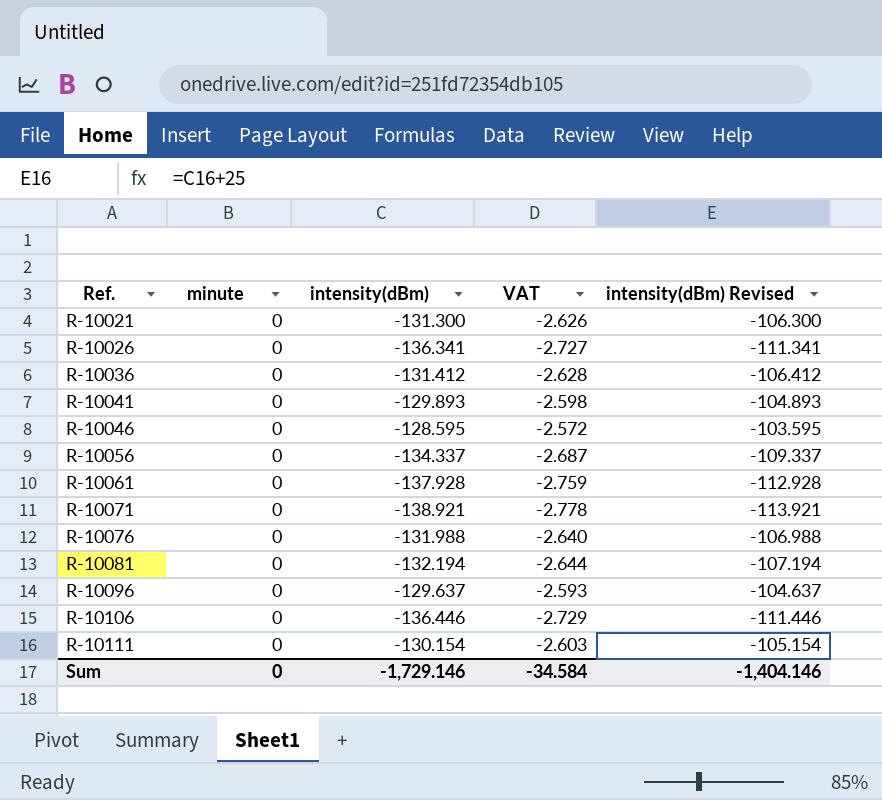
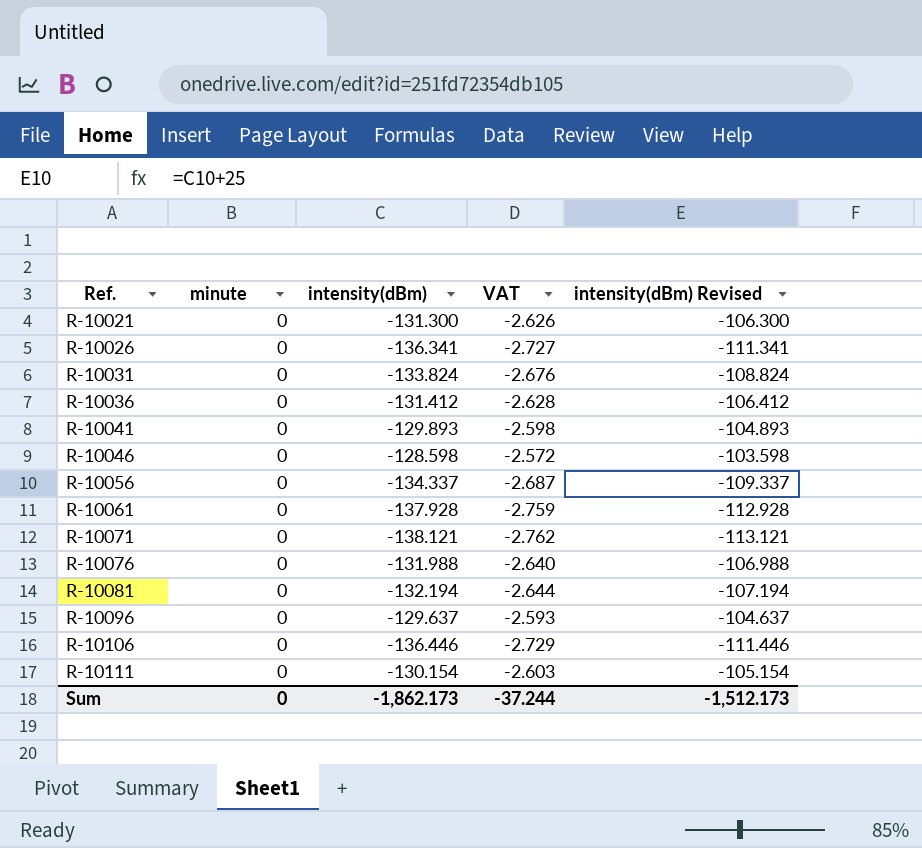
row R-10031: none -> 0 | -133.824 | -2.676 | -108.824
R-10046 | intensity(dBm): -128.595 -> -128.598
R-10046 | intensity(dBm) Revised: -103.595 -> -103.598
R-10071 | intensity(dBm): -138.921 -> -138.121
R-10071 | VAT: -2.778 -> -2.762
R-10071 | intensity(dBm) Revised: -113.921 -> -113.121
Sum | intensity(dBm): -1,729.146 -> -1,862.173
Sum | VAT: -34.584 -> -37.244
Sum | intensity(dBm) Revised: -1,404.146 -> -1,512.173

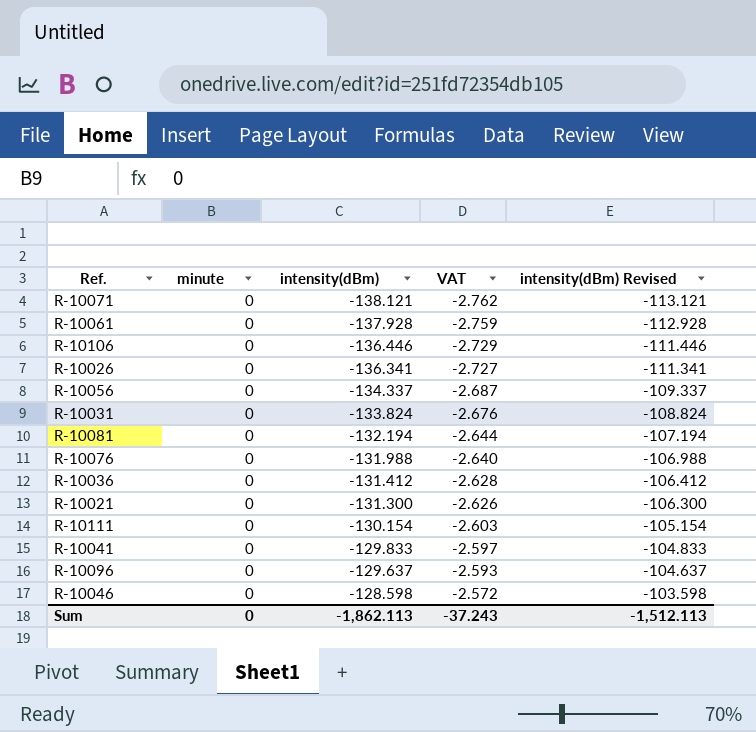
row order: Ref. ascending -> intensity(dBm) ascending
R-10041 | intensity(dBm): -129.893 -> -129.833
R-10041 | VAT: -2.598 -> -2.597
R-10041 | intensity(dBm) Revised: -104.893 -> -104.833
Sum | intensity(dBm): -1,862.173 -> -1,862.113
Sum | VAT: -37.244 -> -37.243
Sum | intensity(dBm) Revised: -1,512.173 -> -1,512.113

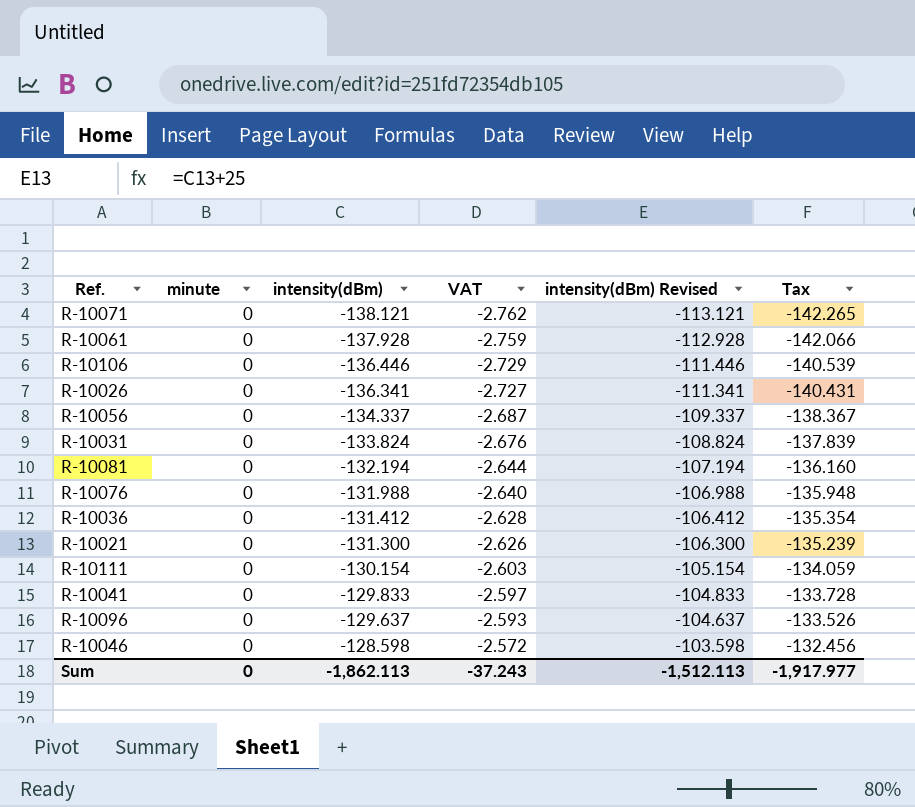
column Tax | formula: none -> [intensity(dBm)] * 1.03

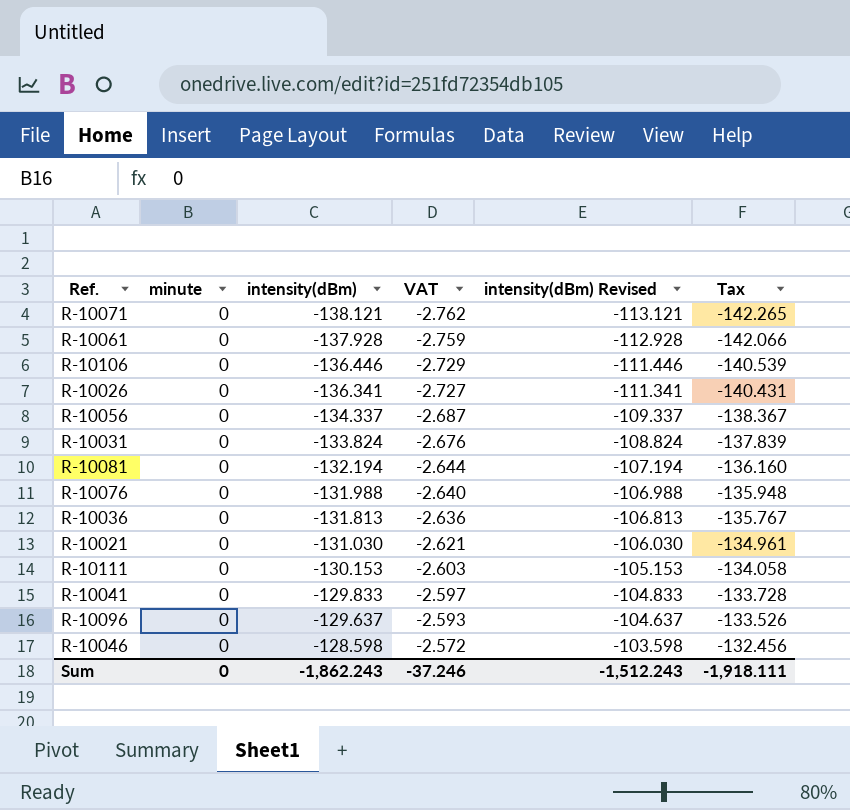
R-10036 | intensity(dBm): -131.412 -> -131.813
R-10036 | VAT: -2.628 -> -2.636
R-10036 | intensity(dBm) Revised: -106.412 -> -106.813
R-10036 | Tax: -135.354 -> -135.767
R-10021 | intensity(dBm): -131.300 -> -131.030
R-10021 | VAT: -2.626 -> -2.621
R-10021 | intensity(dBm) Revised: -106.300 -> -106.030
R-10021 | Tax: -135.239 -> -134.961
R-10111 | intensity(dBm): -130.154 -> -130.153
R-10111 | intensity(dBm) Revised: -105.154 -> -105.153
R-10111 | Tax: -134.059 -> -134.058
Sum | intensity(dBm): -1,862.113 -> -1,862.243
Sum | VAT: -37.243 -> -37.246
Sum | intensity(dBm) Revised: -1,512.113 -> -1,512.243
Sum | Tax: -1,917.977 -> -1,918.111

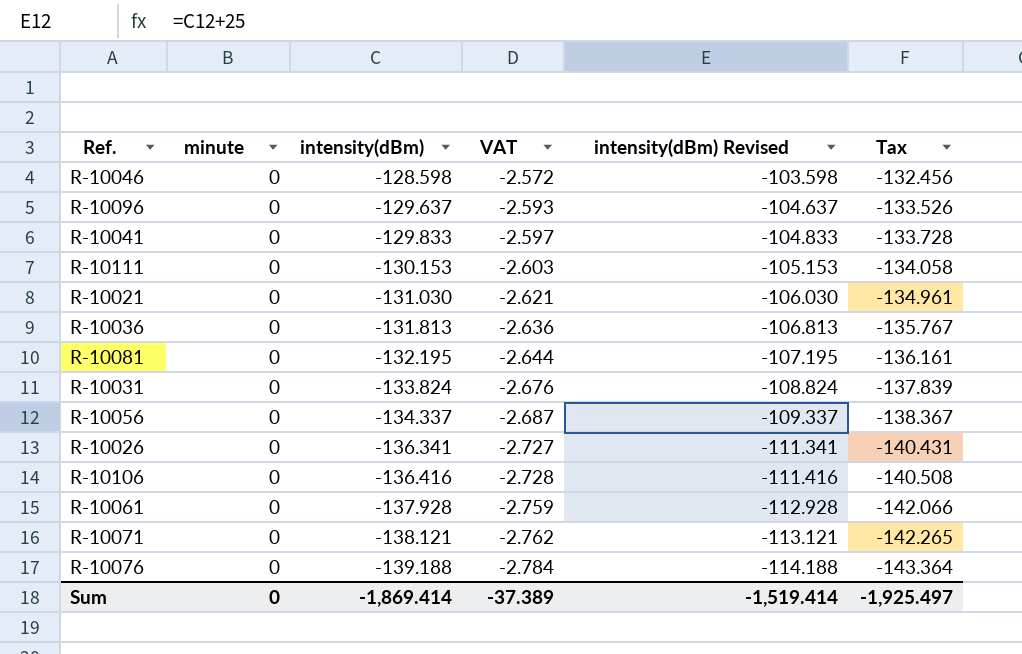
row order: intensity(dBm) ascending -> intensity(dBm) descending
R-10081 | intensity(dBm): -132.194 -> -132.195
R-10081 | intensity(dBm) Revised: -107.194 -> -107.195
R-10081 | Tax: -136.160 -> -136.161
R-10106 | intensity(dBm): -136.446 -> -136.416
R-10106 | VAT: -2.729 -> -2.728
R-10106 | intensity(dBm) Revised: -111.446 -> -111.416
R-10106 | Tax: -140.539 -> -140.508
R-10076 | intensity(dBm): -131.988 -> -139.188
R-10076 | VAT: -2.640 -> -2.784
R-10076 | intensity(dBm) Revised: -106.988 -> -114.188
R-10076 | Tax: -135.948 -> -143.364
Sum | intensity(dBm): -1,862.243 -> -1,869.414
Sum | VAT: -37.246 -> -37.389
Sum | intensity(dBm) Revised: -1,512.243 -> -1,519.414
Sum | Tax: -1,918.111 -> -1,925.497

